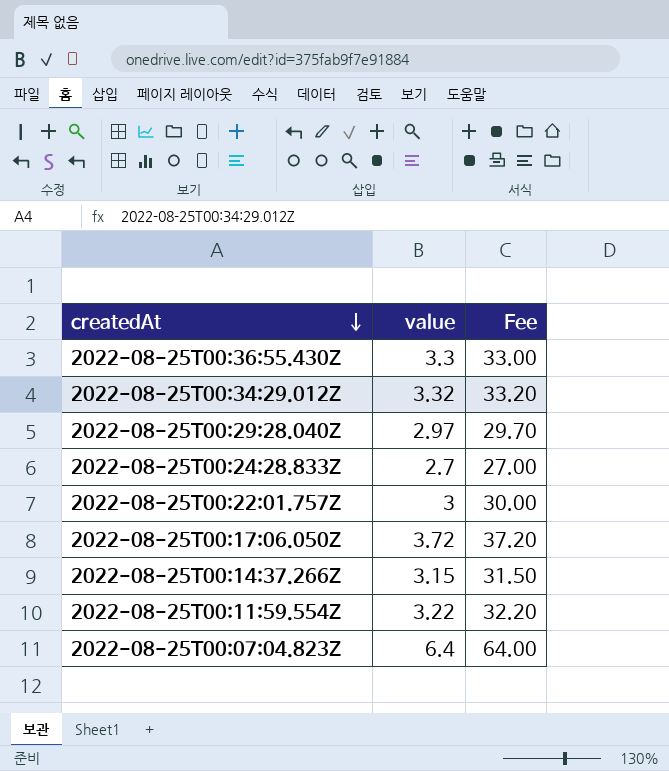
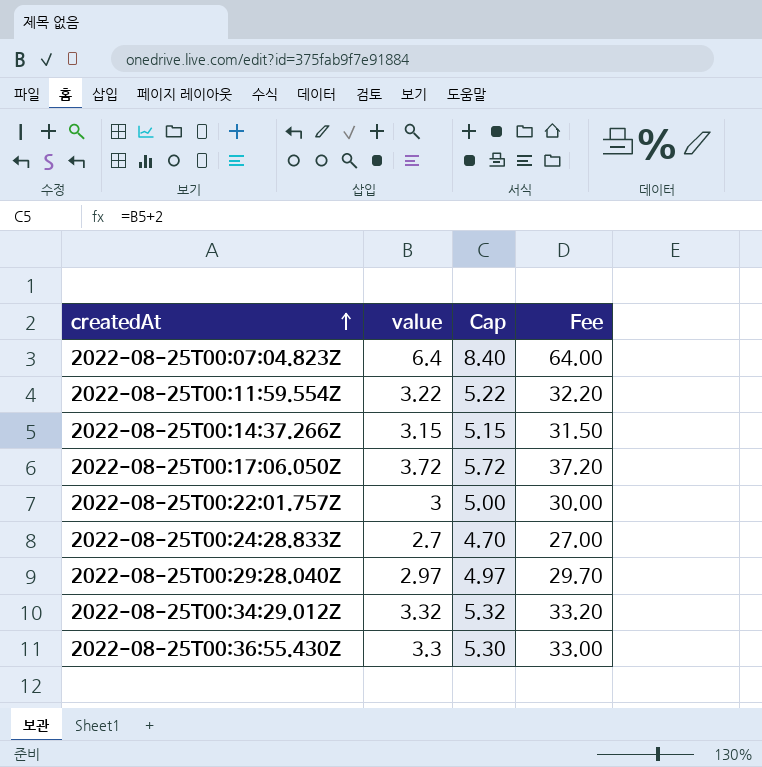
row order: createdAt descending -> createdAt ascending
column Cap | formula: none -> [value] + 2

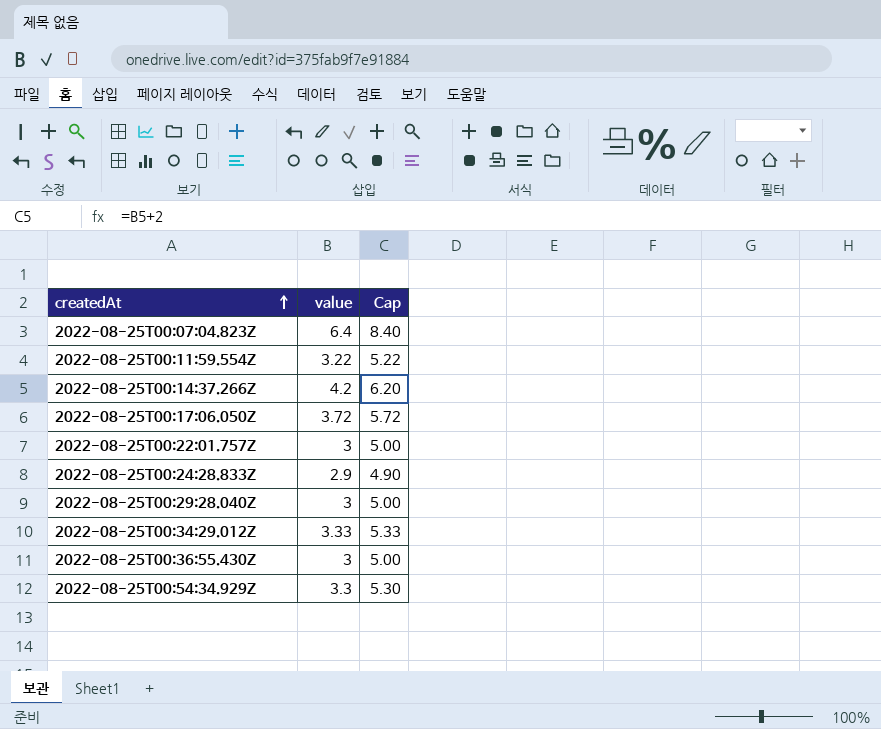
column Fee | formula: [value] * 10 -> none
2022-08-25T00:14:37.266Z | value: 3.15 -> 4.2
2022-08-25T00:14:37.266Z | Cap: 5.15 -> 6.20
2022-08-25T00:24:28.833Z | value: 2.7 -> 2.9
2022-08-25T00:24:28.833Z | Cap: 4.70 -> 4.90
2022-08-25T00:29:28.040Z | value: 2.97 -> 3
2022-08-25T00:29:28.040Z | Cap: 4.97 -> 5.00
2022-08-25T00:34:29.012Z | value: 3.32 -> 3.33
2022-08-25T00:34:29.012Z | Cap: 5.32 -> 5.33
2022-08-25T00:36:55.430Z | value: 3.3 -> 3
2022-08-25T00:36:55.430Z | Cap: 5.30 -> 5.00
row 2022-08-25T00:54:34.929Z: none -> 3.3 | 5.30

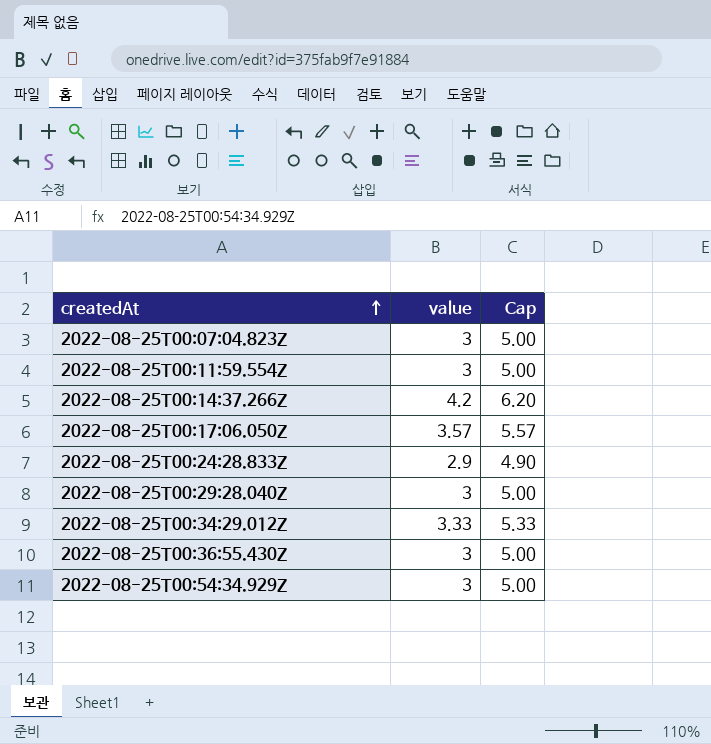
row 2022-08-25T00:22:01.757Z: 3 | 5.00 -> none
2022-08-25T00:07:04.823Z | value: 6.4 -> 3
2022-08-25T00:07:04.823Z | Cap: 8.40 -> 5.00
2022-08-25T00:11:59.554Z | value: 3.22 -> 3
2022-08-25T00:11:59.554Z | Cap: 5.22 -> 5.00
2022-08-25T00:17:06.050Z | value: 3.72 -> 3.57
2022-08-25T00:17:06.050Z | Cap: 5.72 -> 5.57
2022-08-25T00:54:34.929Z | value: 3.3 -> 3
2022-08-25T00:54:34.929Z | Cap: 5.30 -> 5.00

